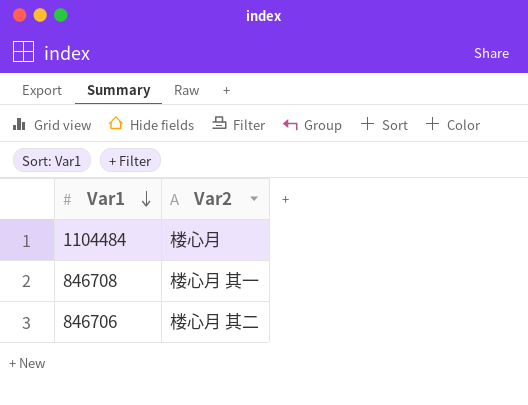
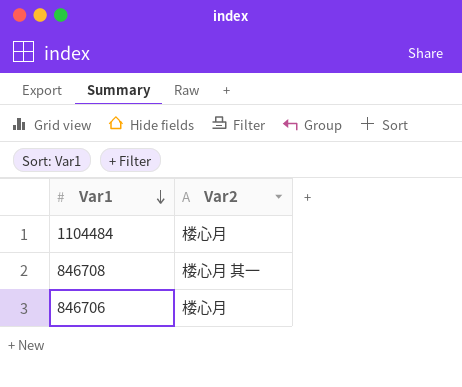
846706 | Var2: 楼心月 其二 -> 楼心月

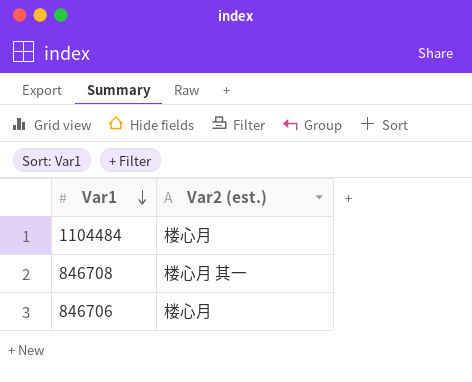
column name: Var2 -> Var2 (est.)

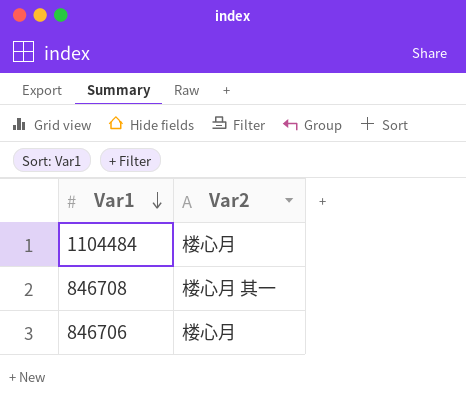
column name: Var2 (est.) -> Var2

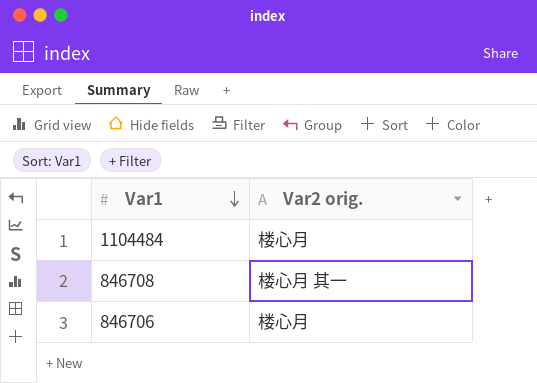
column name: Var2 -> Var2 orig.

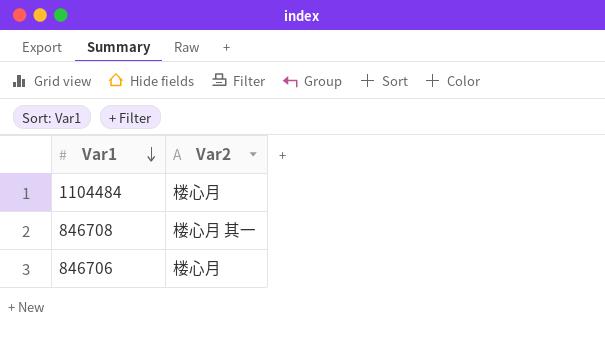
column name: Var2 orig. -> Var2

